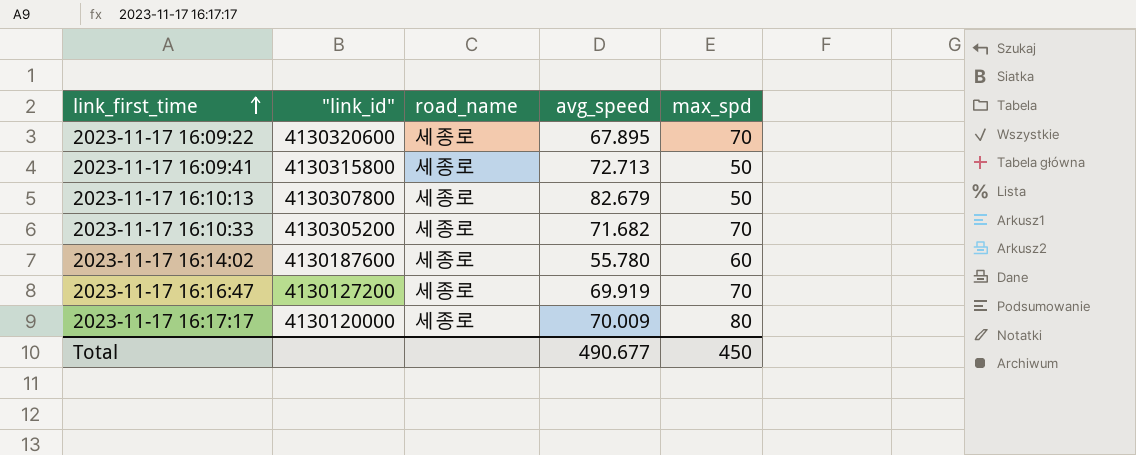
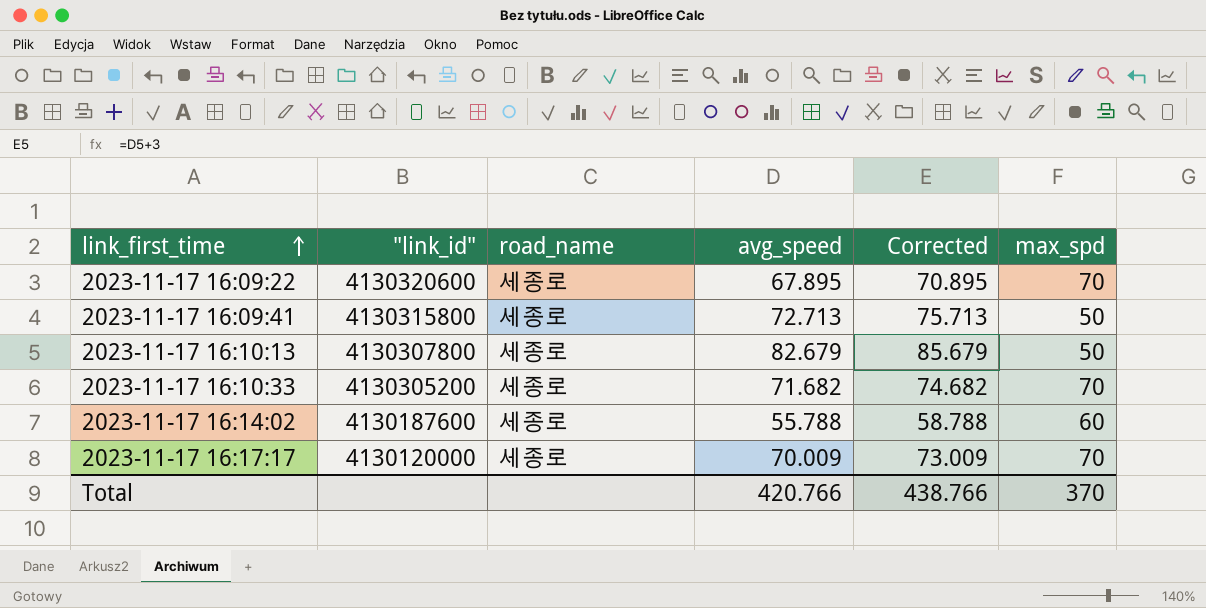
column Corrected | formula: none -> [avg_speed] + 3
row 2023-11-17 16:16:47: 4130127200 | 세종로 | 69.919 | 70 -> none
2023-11-17 16:14:02 | avg_speed: 55.780 -> 55.788
2023-11-17 16:17:17 | max_spd: 80 -> 70
Total | avg_speed: 490.677 -> 420.766
Total | max_spd: 450 -> 370

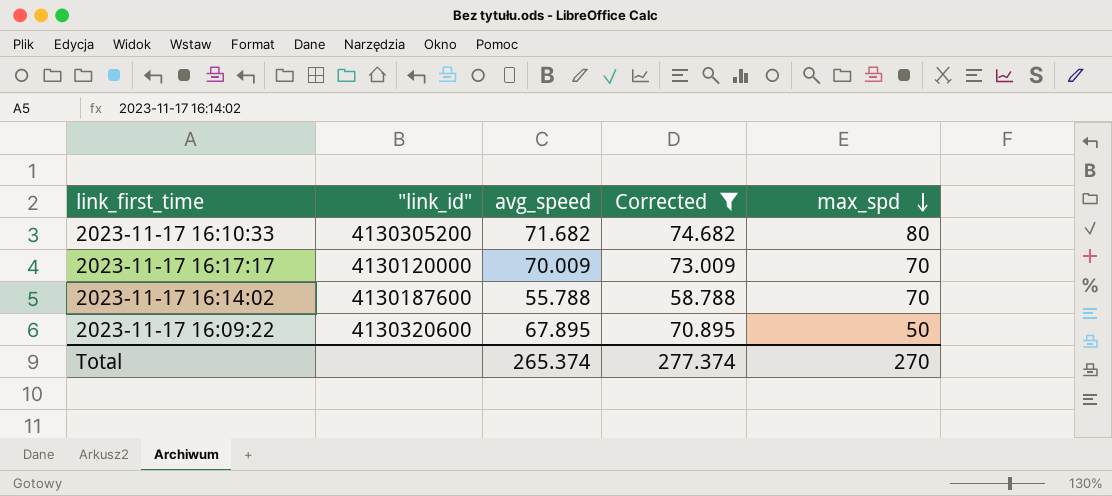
filter: none -> Corrected <= 74.682
row order: link_first_time ascending -> max_spd descending
column road_name | position: 3 -> none
2023-11-17 16:10:33 | max_spd: 70 -> 80
2023-11-17 16:14:02 | max_spd: 60 -> 70
2023-11-17 16:09:22 | max_spd: 70 -> 50
Total | avg_speed: 420.766 -> 265.374
Total | Corrected: 438.766 -> 277.374
Total | max_spd: 370 -> 270

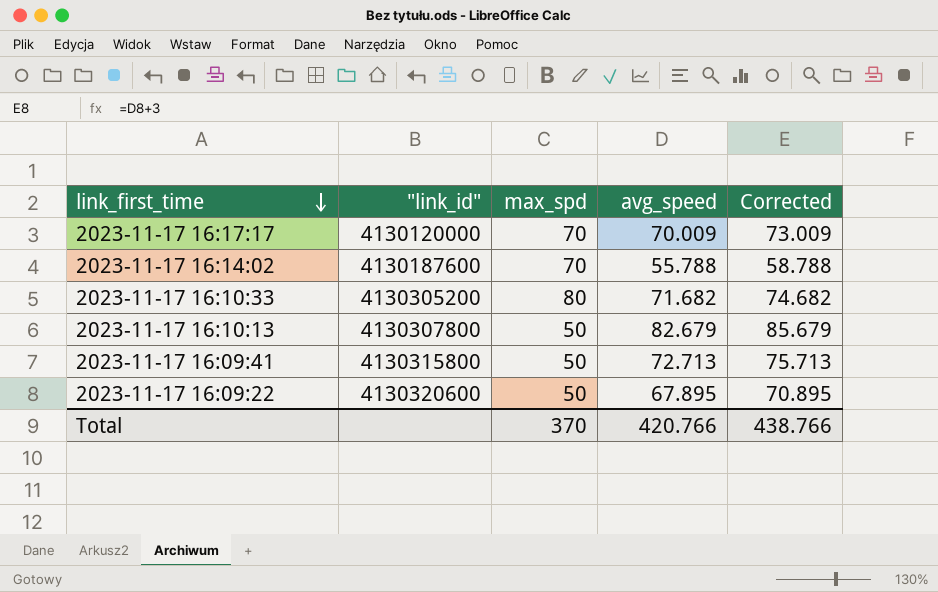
filter: Corrected <= 74.682 -> none
row order: max_spd descending -> link_first_time descending
column max_spd | position: 5 -> 3
Total | max_spd: 270 -> 370
Total | avg_speed: 265.374 -> 420.766
Total | Corrected: 277.374 -> 438.766

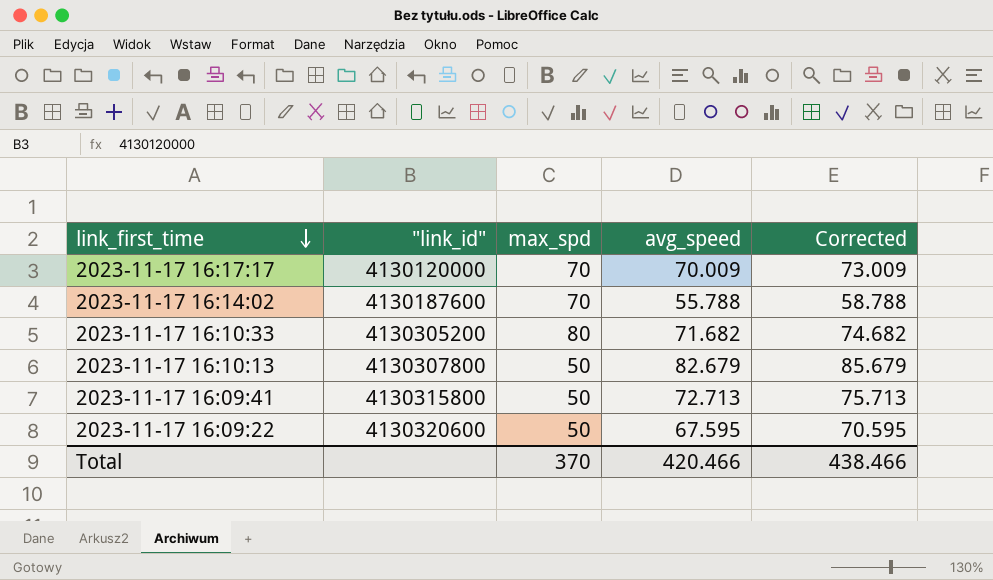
2023-11-17 16:09:22 | avg_speed: 67.895 -> 67.595
2023-11-17 16:09:22 | Corrected: 70.895 -> 70.595
Total | avg_speed: 420.766 -> 420.466
Total | Corrected: 438.766 -> 438.466

